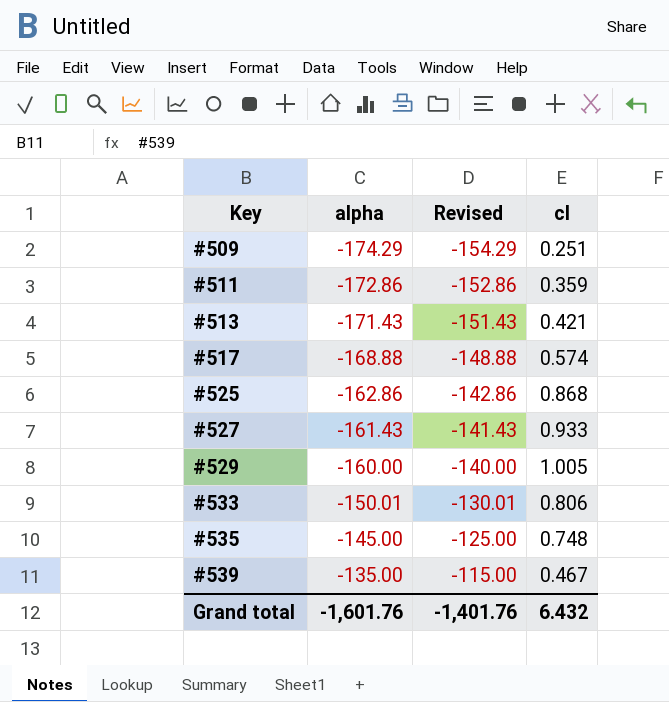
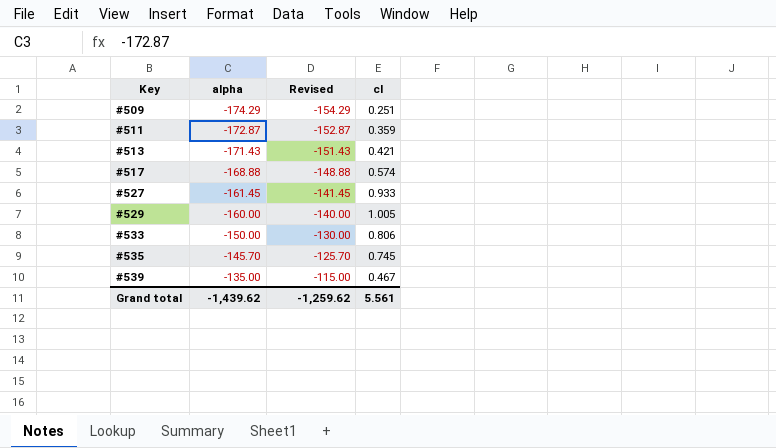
row #525: -162.86 | -142.86 | 0.868 -> none
#511 | alpha: -172.86 -> -172.87
#511 | Revised: -152.86 -> -152.87
#527 | alpha: -161.43 -> -161.45
#527 | Revised: -141.43 -> -141.45
#533 | alpha: -150.01 -> -150.00
#533 | Revised: -130.01 -> -130.00
#535 | alpha: -145.00 -> -145.70
#535 | Revised: -125.00 -> -125.70
#535 | cl: 0.748 -> 0.745
Grand total | alpha: -1,601.76 -> -1,439.62
Grand total | Revised: -1,401.76 -> -1,259.62
Grand total | cl: 6.432 -> 5.561

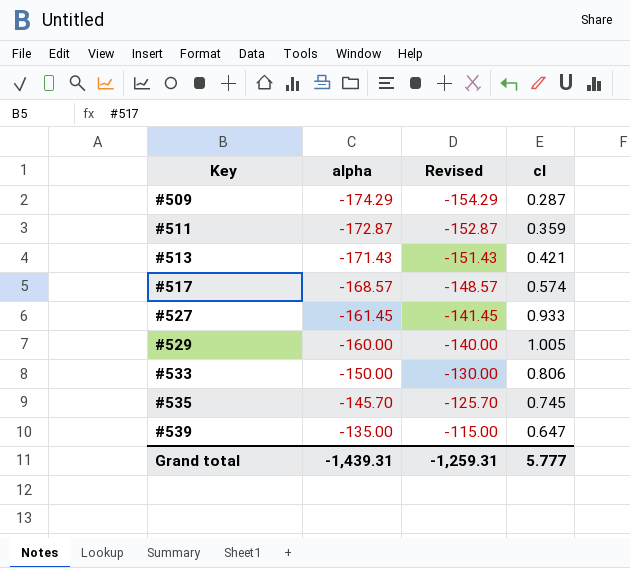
#509 | cl: 0.251 -> 0.287
#517 | alpha: -168.88 -> -168.57
#517 | Revised: -148.88 -> -148.57
#539 | cl: 0.467 -> 0.647
Grand total | alpha: -1,439.62 -> -1,439.31
Grand total | Revised: -1,259.62 -> -1,259.31
Grand total | cl: 5.561 -> 5.777

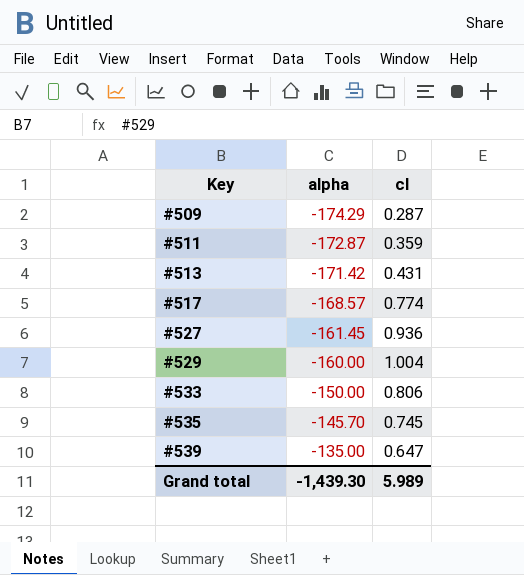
column Revised | formula: [alpha] + 20 -> none
#513 | alpha: -171.43 -> -171.42
#513 | cl: 0.421 -> 0.431
#517 | cl: 0.574 -> 0.774
#527 | cl: 0.933 -> 0.936
#529 | cl: 1.005 -> 1.004
Grand total | alpha: -1,439.31 -> -1,439.30
Grand total | cl: 5.777 -> 5.989

